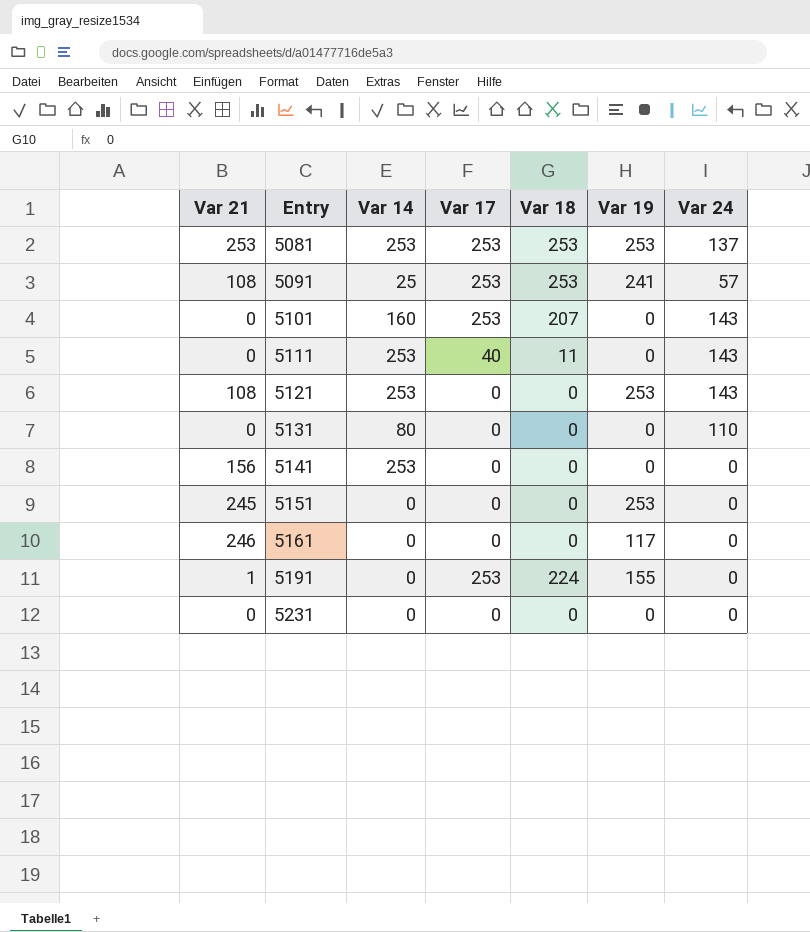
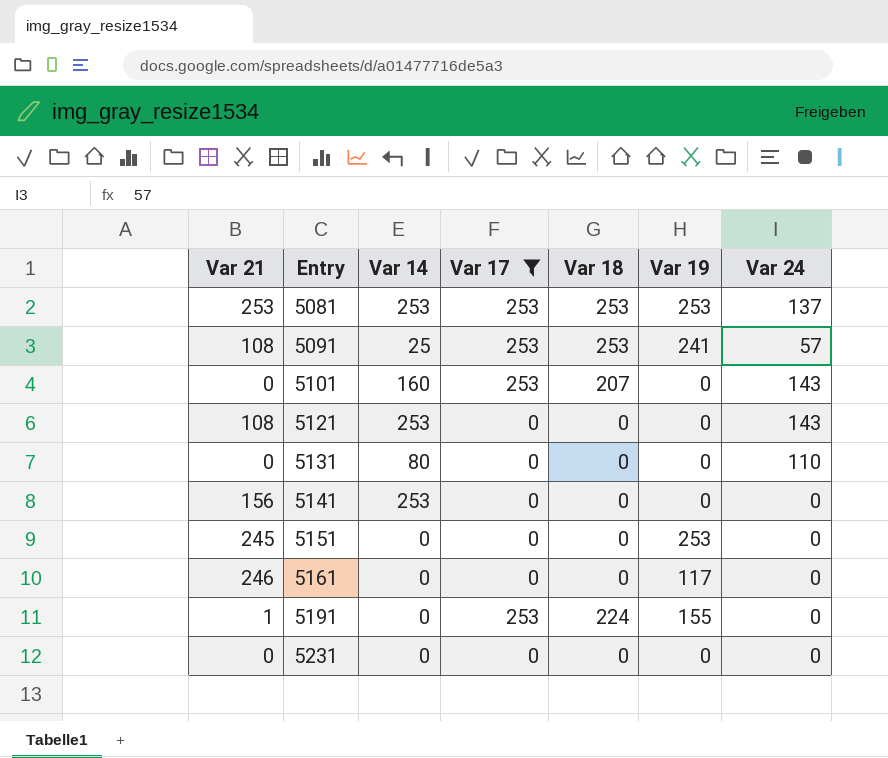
filter: none -> Var 17 != 40
5121 | Var 19: 253 -> 0

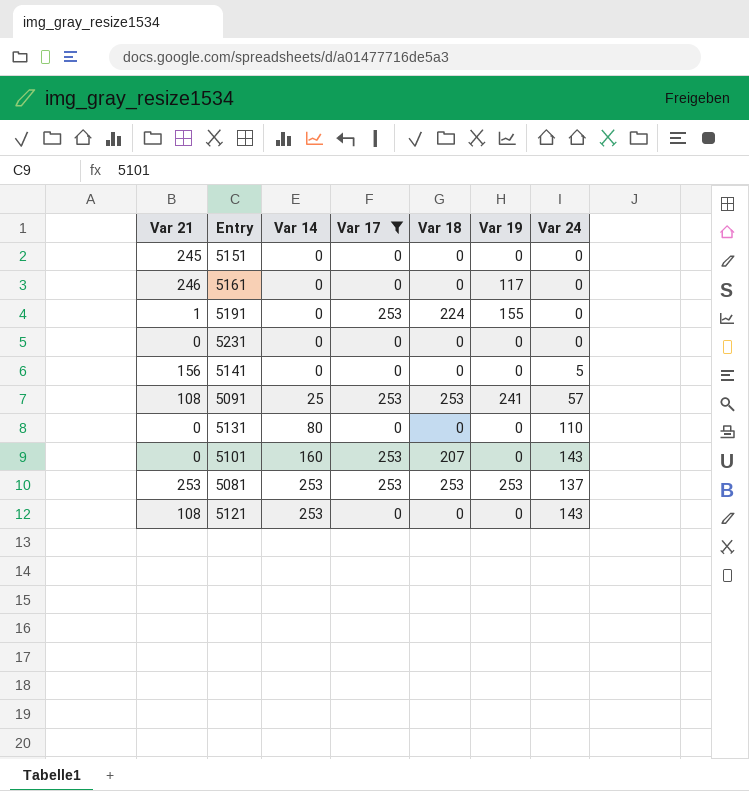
row order: Entry ascending -> Var 14 ascending
5151 | Var 19: 253 -> 0
5141 | Var 14: 253 -> 0
5141 | Var 24: 0 -> 5

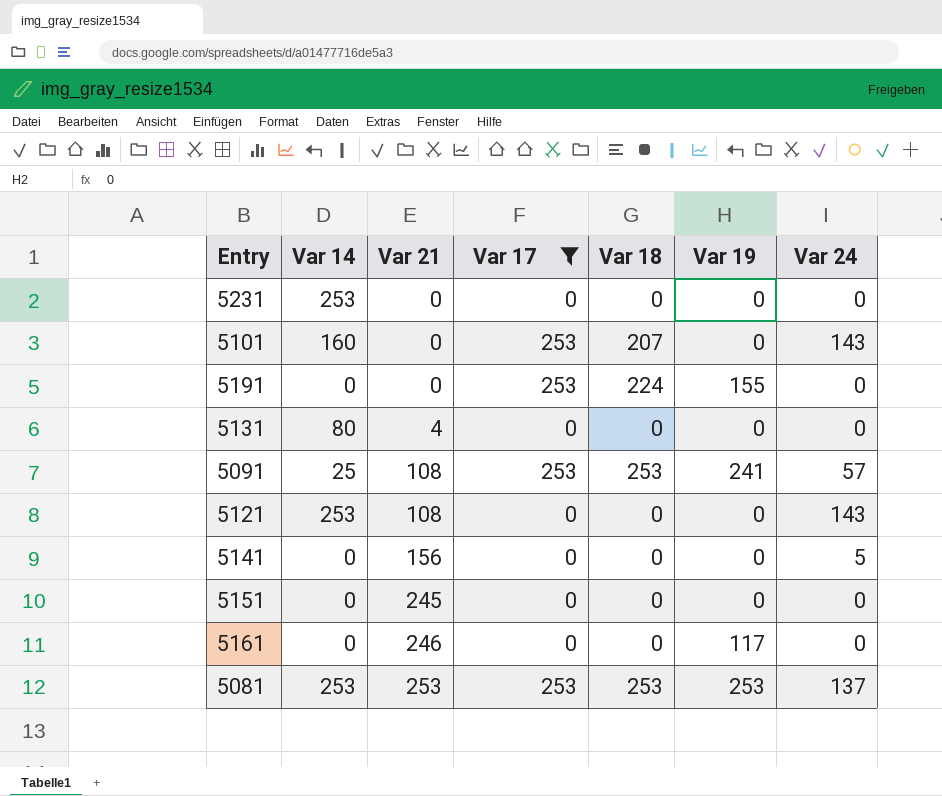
row order: Var 14 ascending -> Var 21 ascending
column Var 21 | position: 1 -> 3
5231 | Var 14: 0 -> 253
5191 | Var 21: 1 -> 0
5131 | Var 21: 0 -> 4
5131 | Var 24: 110 -> 0

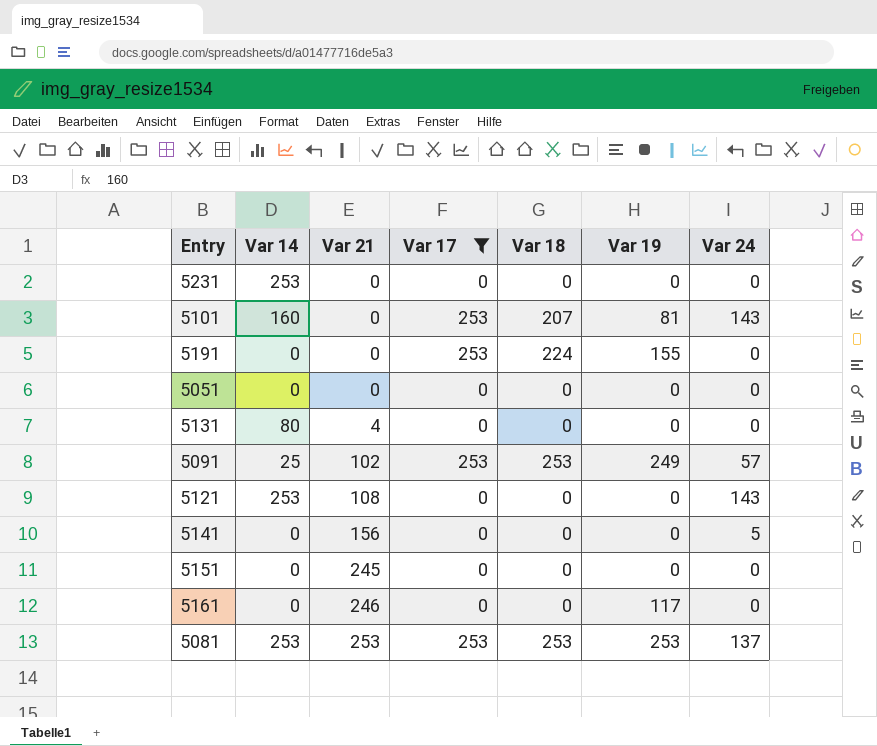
5101 | Var 19: 0 -> 81
row 5051: none -> 0 | 0 | 0 | 0 | 0 | 0
5091 | Var 21: 108 -> 102
5091 | Var 19: 241 -> 249

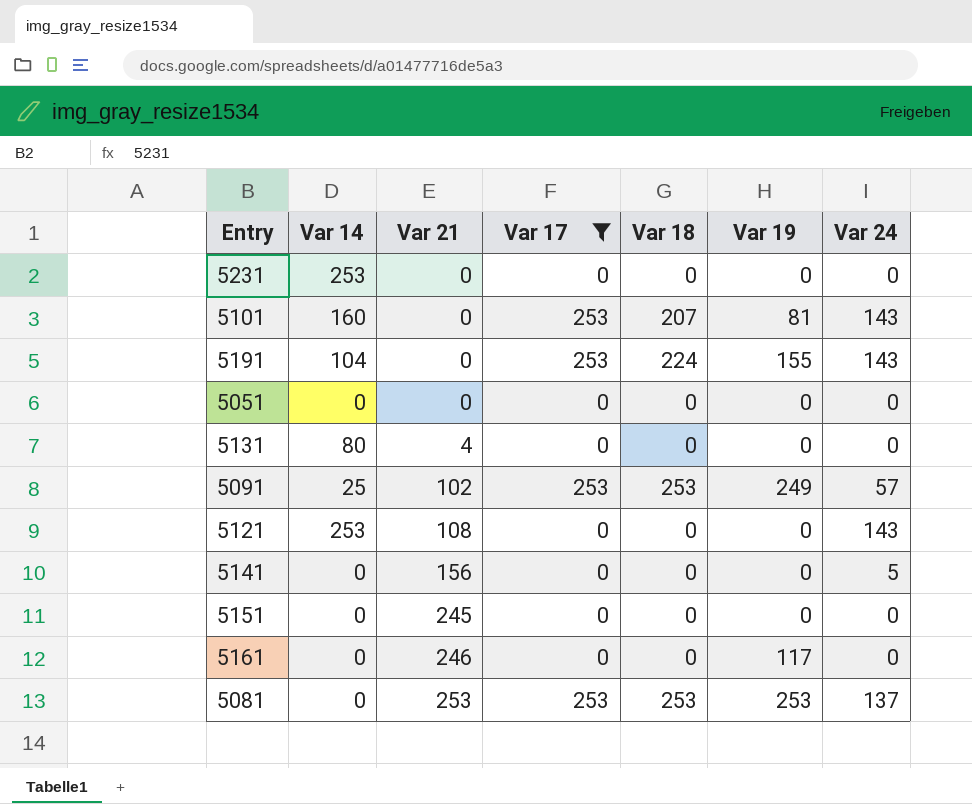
5191 | Var 14: 0 -> 104
5191 | Var 24: 0 -> 143
5081 | Var 14: 253 -> 0

